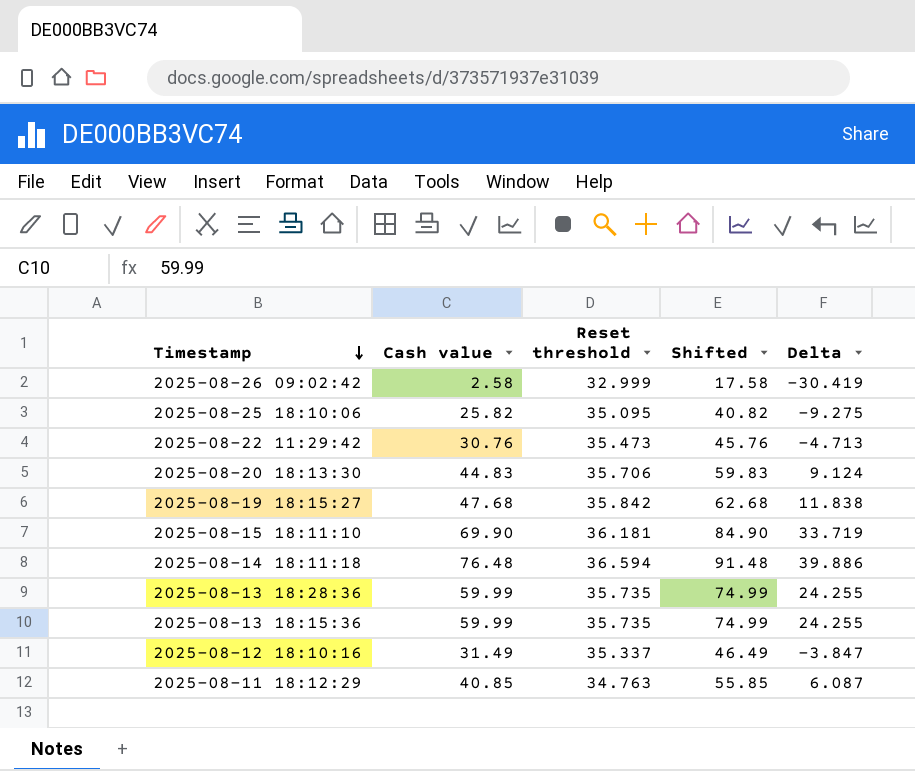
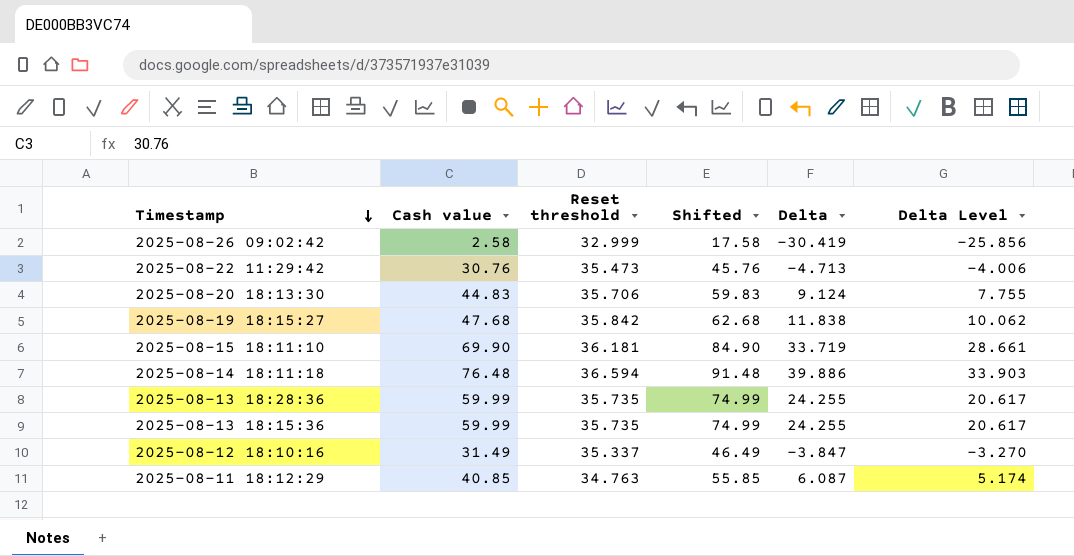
column Delta Level | formula: none -> [Delta] * 0.85
row 2025-08-25 18:10:06: 25.82 | 35.095 | 40.82 | -9.275 -> none

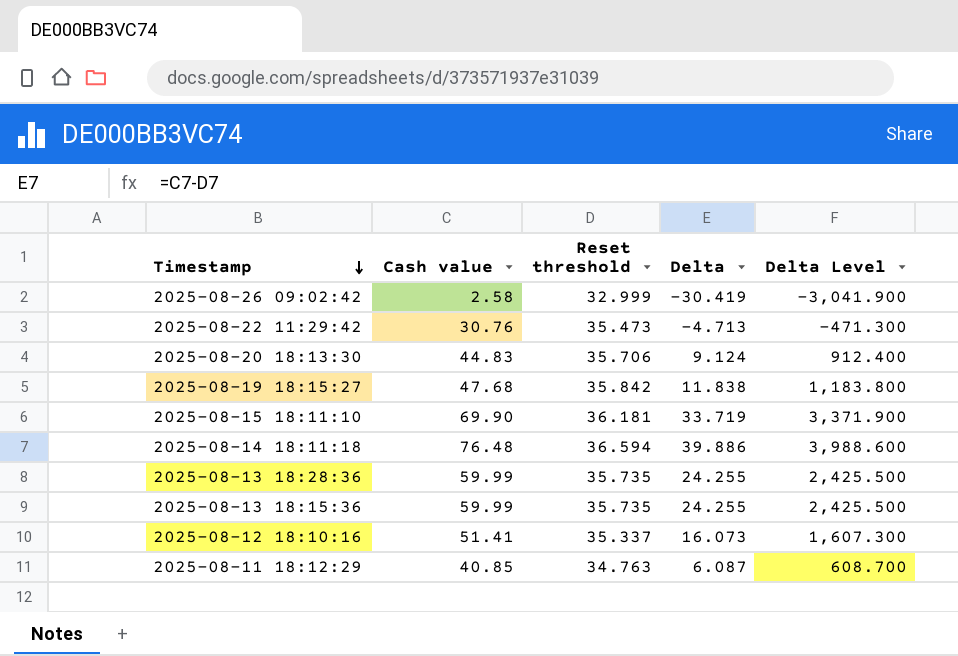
column Shifted | formula: [Cash value] + 15 -> none
column Delta Level | formula: [Delta] * 0.85 -> [Delta] * 100
2025-08-12 18:10:16 | Cash value: 31.49 -> 51.41
2025-08-12 18:10:16 | Delta: -3.847 -> 16.073

